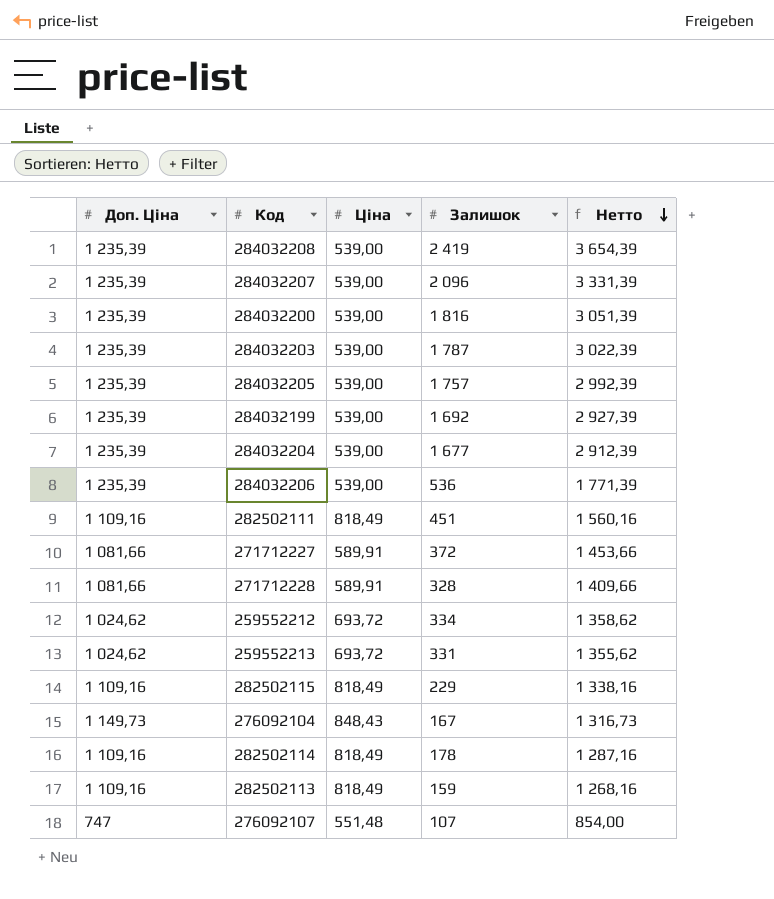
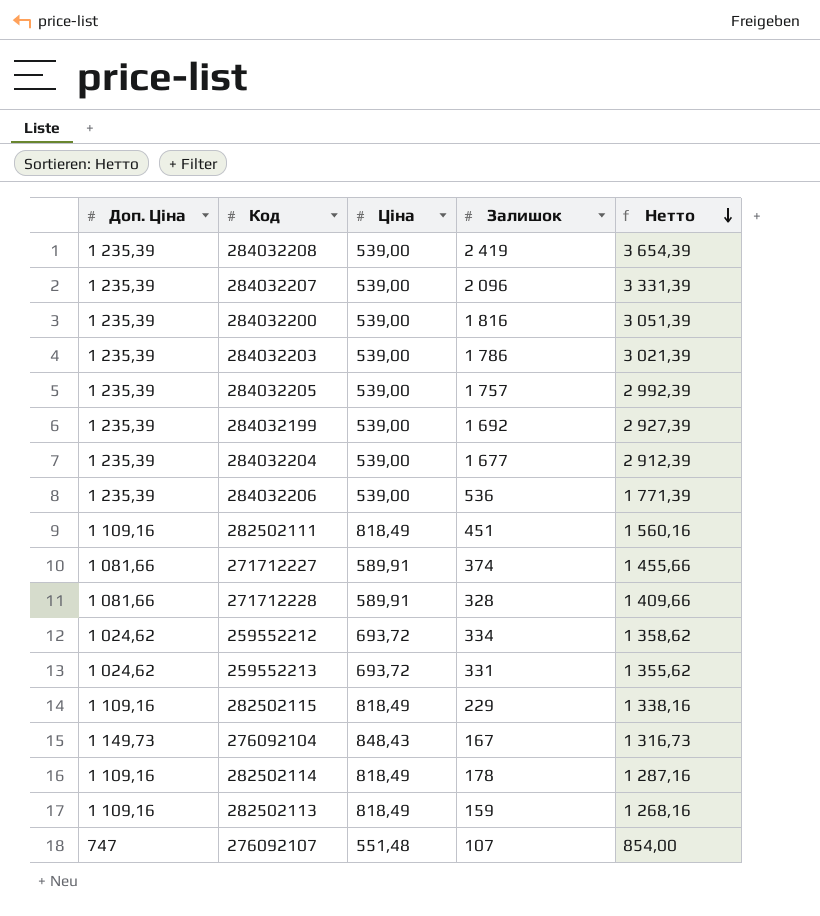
284032203 | Залишок: 1 787 -> 1 786
284032203 | Нетто: 3 022,39 -> 3 021,39
271712227 | Залишок: 372 -> 374
271712227 | Нетто: 1 453,66 -> 1 455,66

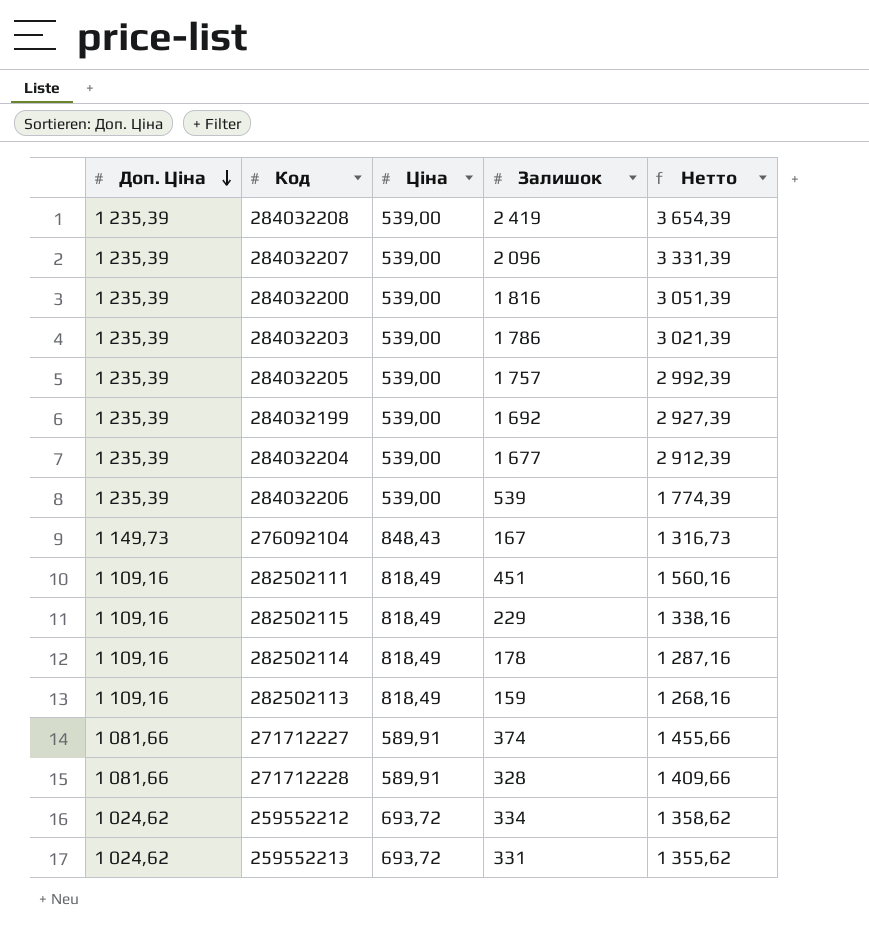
row order: Нетто descending -> Доп. Ціна descending
row 276092107: 747 | 551,48 | 107 | 854,00 -> none
284032206 | Залишок: 536 -> 539
284032206 | Нетто: 1 771,39 -> 1 774,39

